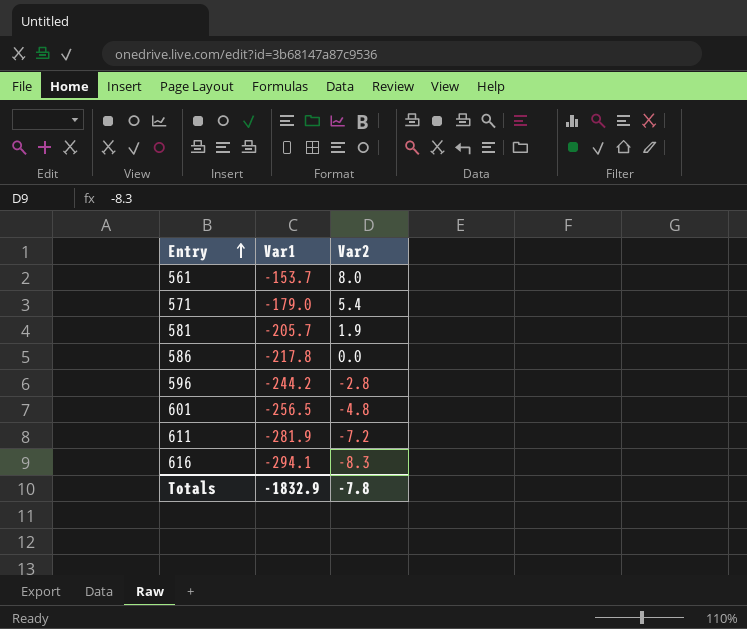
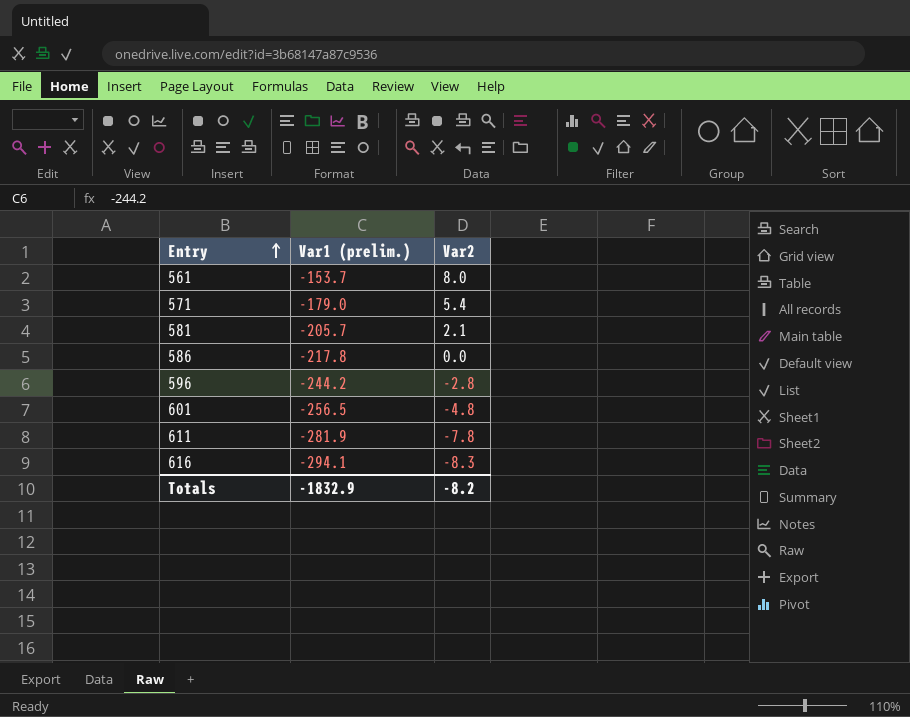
column name: Var1 -> Var1 (prelim.)
581 | Var2: 1.9 -> 2.1
611 | Var2: -7.2 -> -7.8
Totals | Var2: -7.8 -> -8.2

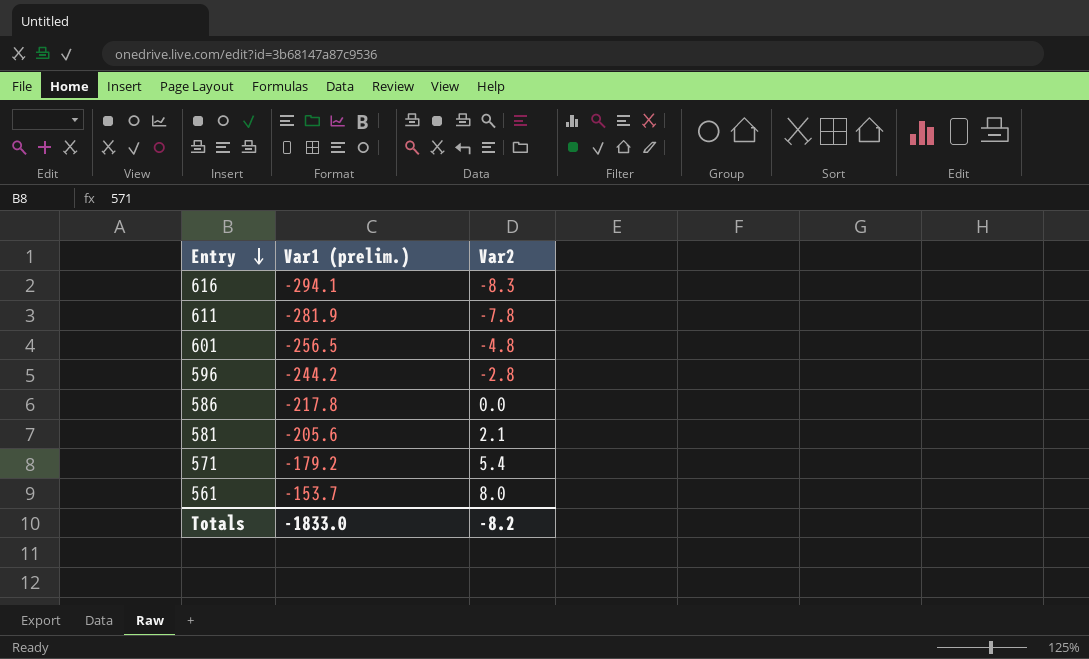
row order: Entry ascending -> Entry descending
581 | Var1 (prelim.): -205.7 -> -205.6
571 | Var1 (prelim.): -179.0 -> -179.2
Totals | Var1 (prelim.): -1832.9 -> -1833.0

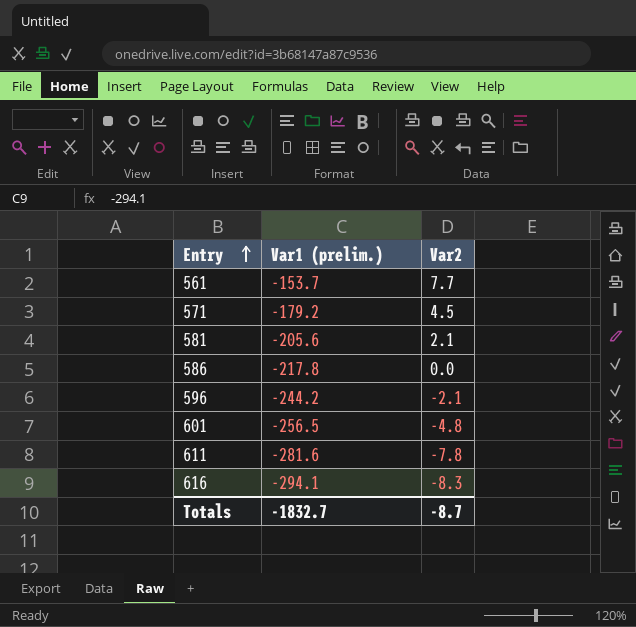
row order: Entry descending -> Entry ascending
561 | Var2: 8.0 -> 7.7
571 | Var2: 5.4 -> 4.5
596 | Var2: -2.8 -> -2.1
611 | Var1 (prelim.): -281.9 -> -281.6
Totals | Var1 (prelim.): -1833.0 -> -1832.7
Totals | Var2: -8.2 -> -8.7

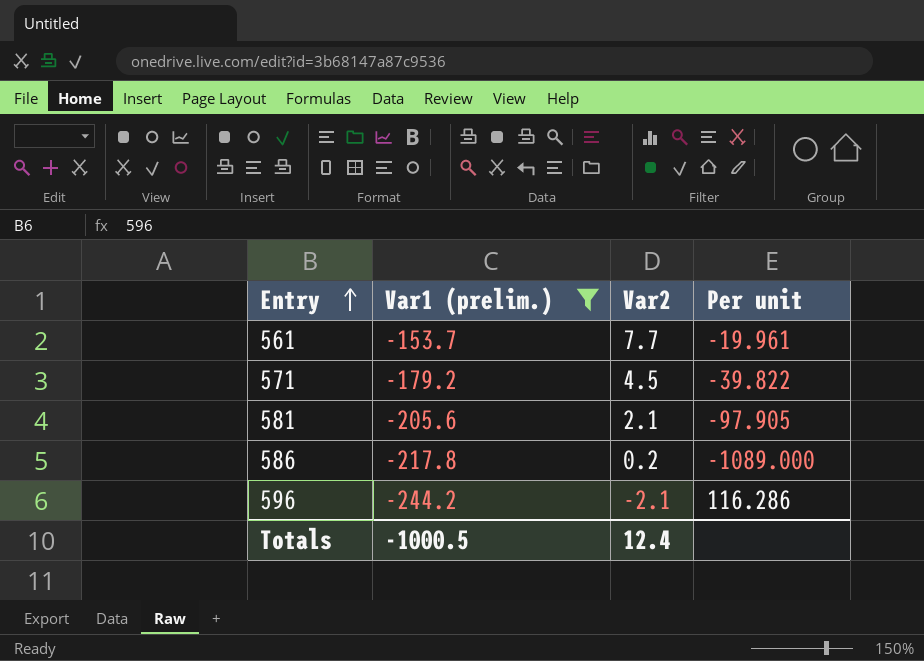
filter: none -> Var1 (prelim.) >= -244.2
column Per unit | formula: none -> [Var1 (prelim.)] / [Var2]
586 | Var2: 0.0 -> 0.2
Totals | Var1 (prelim.): -1832.7 -> -1000.5
Totals | Var2: -8.7 -> 12.4

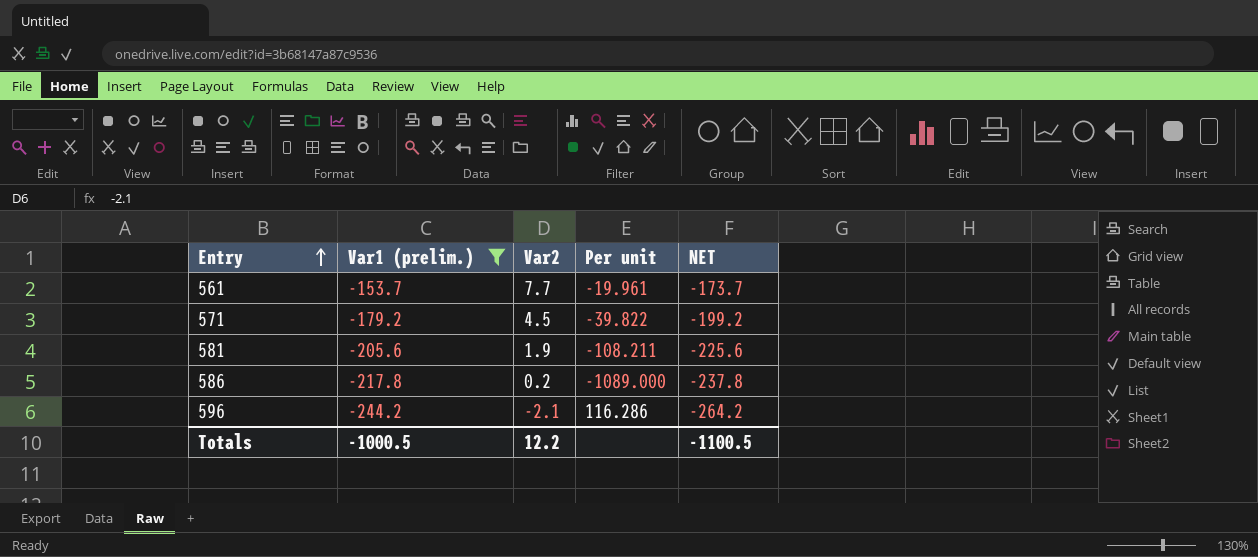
column NET | formula: none -> [Var1 (prelim.)] - 20
581 | Var2: 2.1 -> 1.9
581 | Per unit: -97.905 -> -108.211
Totals | Var2: 12.4 -> 12.2

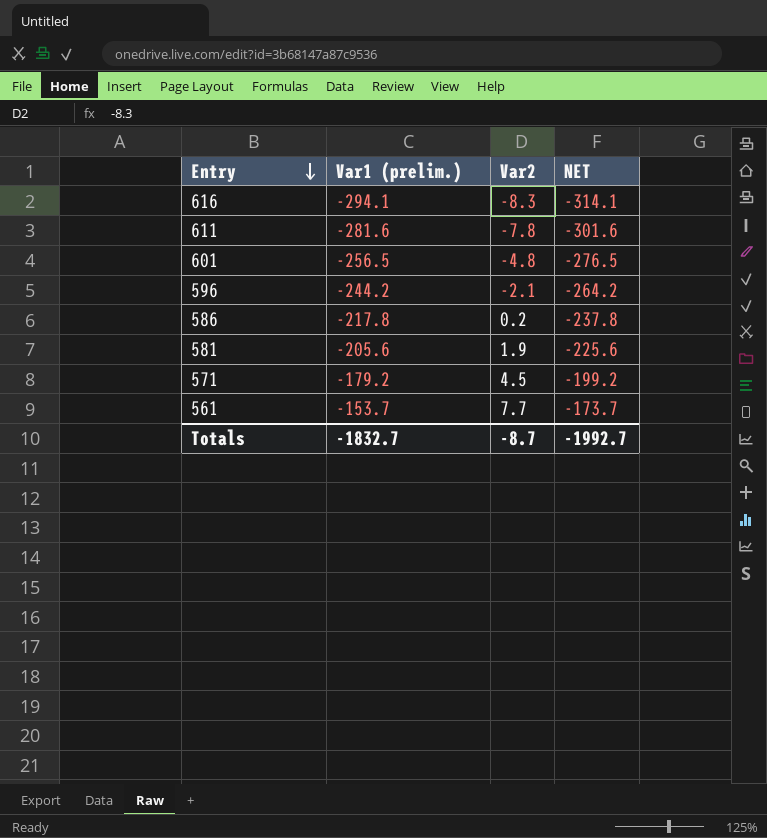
filter: Var1 (prelim.) >= -244.2 -> none
row order: Entry ascending -> Entry descending
column Per unit | formula: [Var1 (prelim.)] / [Var2] -> none
Totals | Var1 (prelim.): -1000.5 -> -1832.7
Totals | Var2: 12.2 -> -8.7
Totals | NET: -1100.5 -> -1992.7

